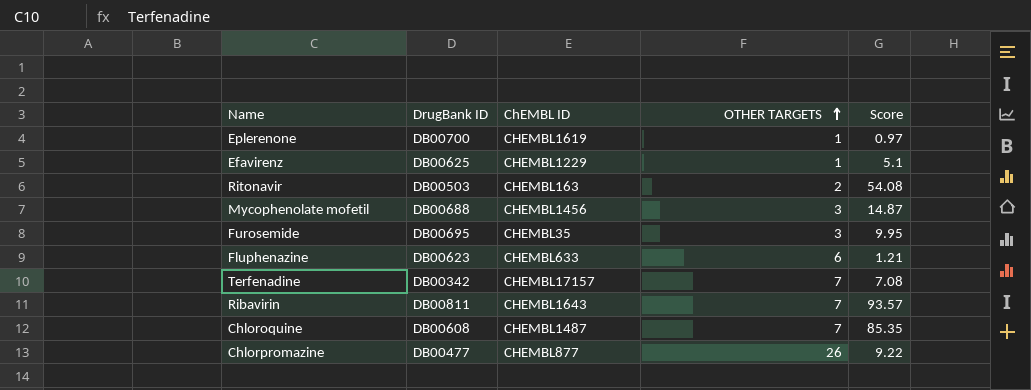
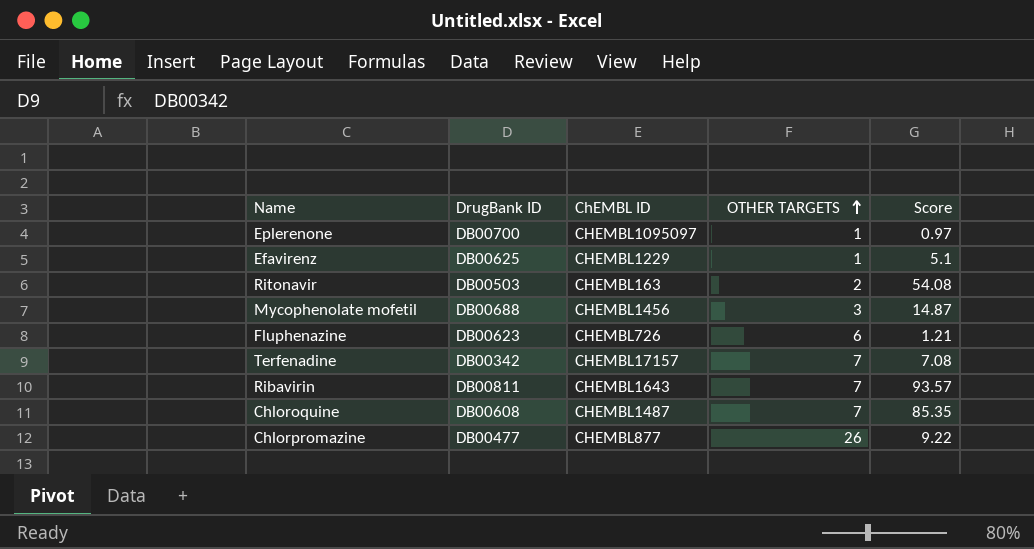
row Furosemide: DB00695 | CHEMBL35 | 3 | 9.95 -> none
Eplerenone | ChEMBL ID: CHEMBL1619 -> CHEMBL1095097
Fluphenazine | ChEMBL ID: CHEMBL633 -> CHEMBL726

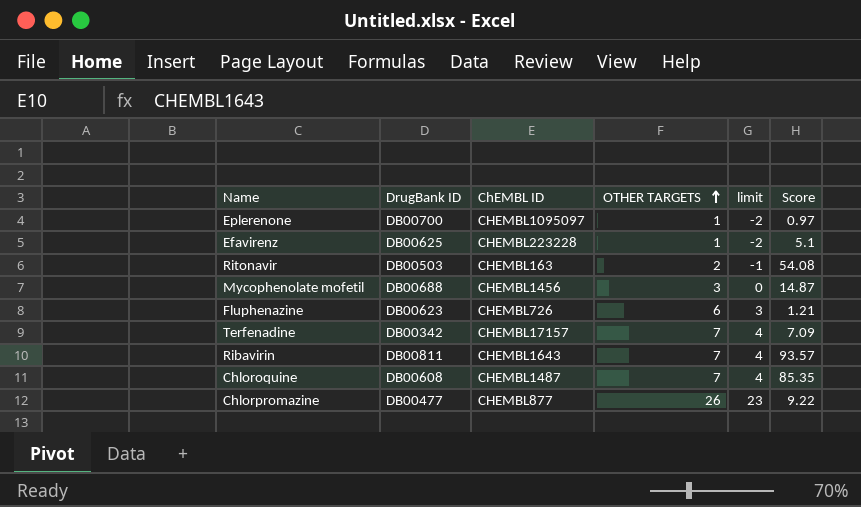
column limit | formula: none -> [OTHER TARGETS] - 3
Efavirenz | ChEMBL ID: CHEMBL1229 -> CHEMBL223228
Terfenadine | Score: 7.08 -> 7.09

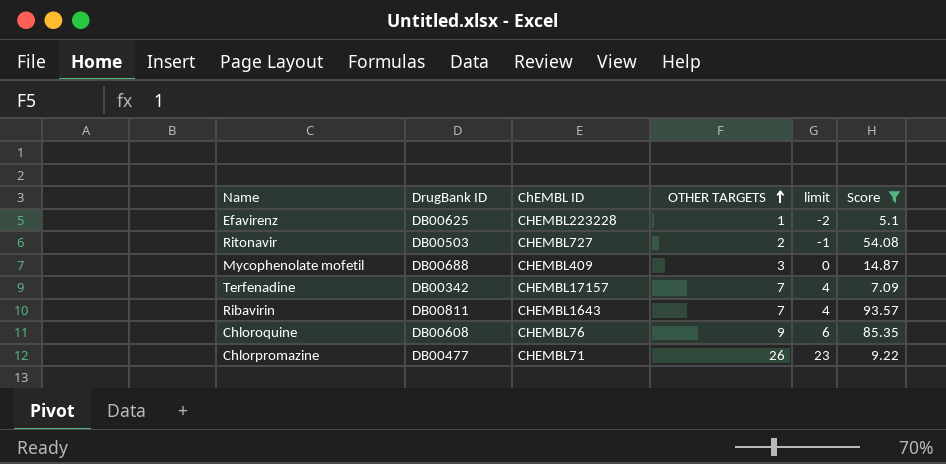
filter: none -> Score >= 5.1
Ritonavir | ChEMBL ID: CHEMBL163 -> CHEMBL727
Mycophenolate mofetil | ChEMBL ID: CHEMBL1456 -> CHEMBL409
Chloroquine | ChEMBL ID: CHEMBL1487 -> CHEMBL76
Chloroquine | OTHER TARGETS: 7 -> 9
Chloroquine | limit: 4 -> 6
Chlorpromazine | ChEMBL ID: CHEMBL877 -> CHEMBL71

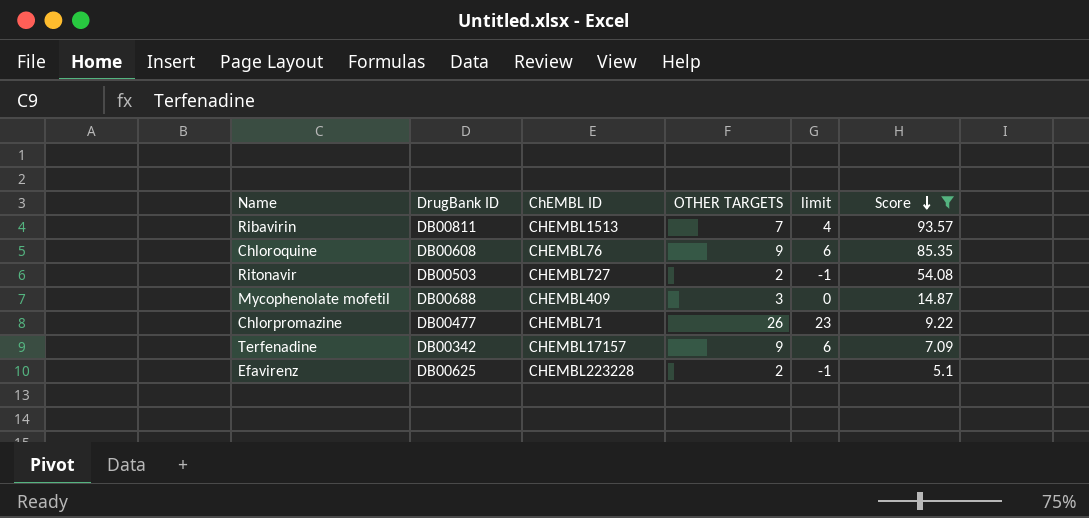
row order: OTHER TARGETS ascending -> Score descending
Ribavirin | ChEMBL ID: CHEMBL1643 -> CHEMBL1513
Terfenadine | OTHER TARGETS: 7 -> 9
Terfenadine | limit: 4 -> 6
Efavirenz | OTHER TARGETS: 1 -> 2
Efavirenz | limit: -2 -> -1

